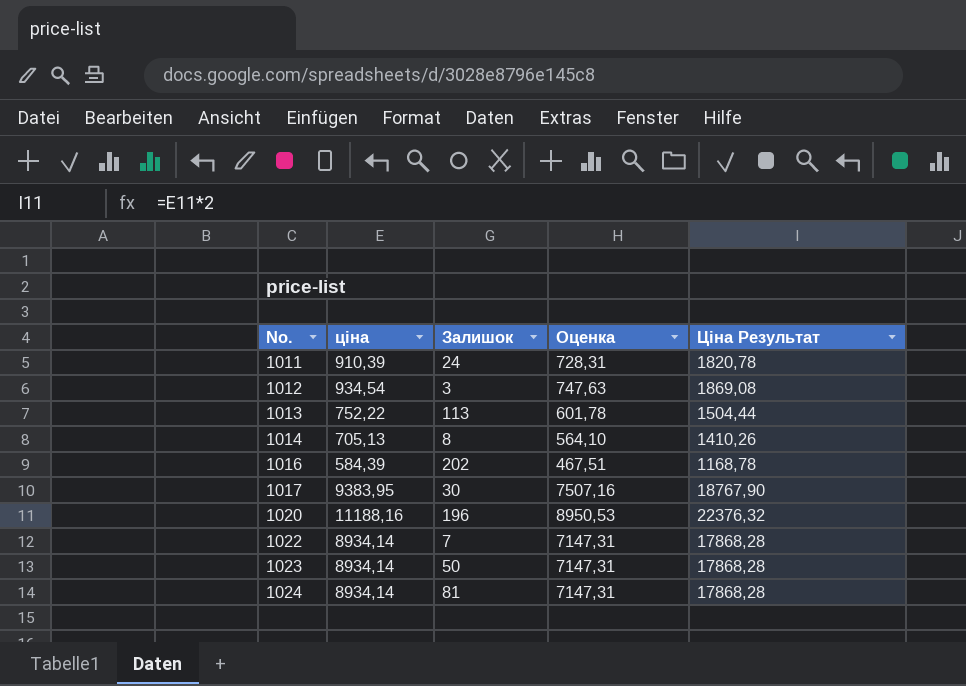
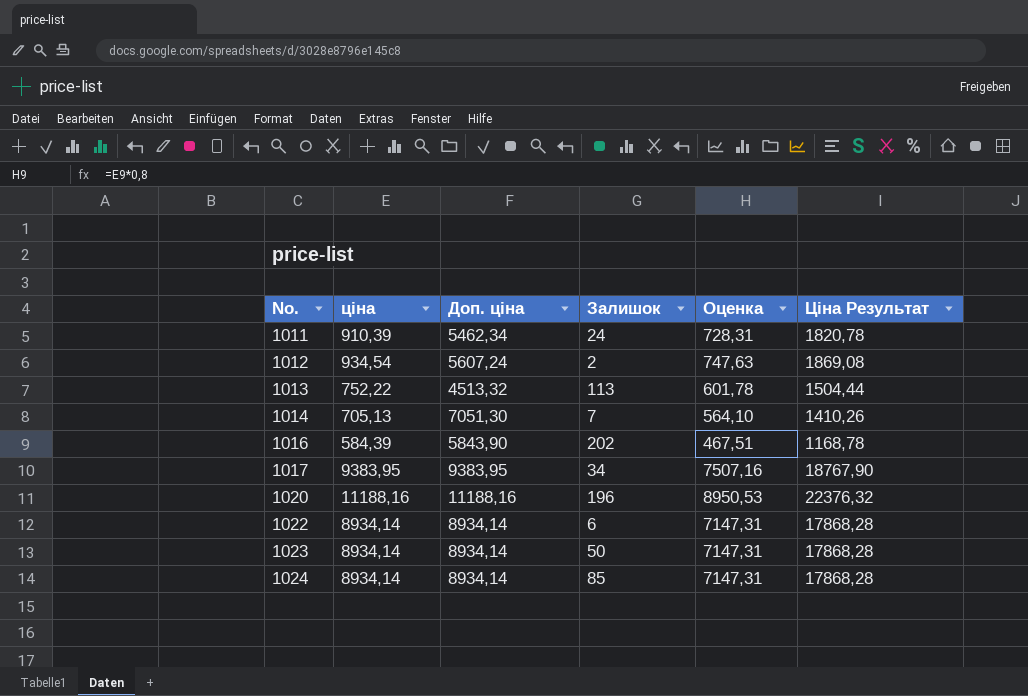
column Доп. ціна | position: none -> 3
1012 | Залишок: 3 -> 2
1014 | Залишок: 8 -> 7
1017 | Залишок: 30 -> 34
1022 | Залишок: 7 -> 6
1024 | Залишок: 81 -> 85

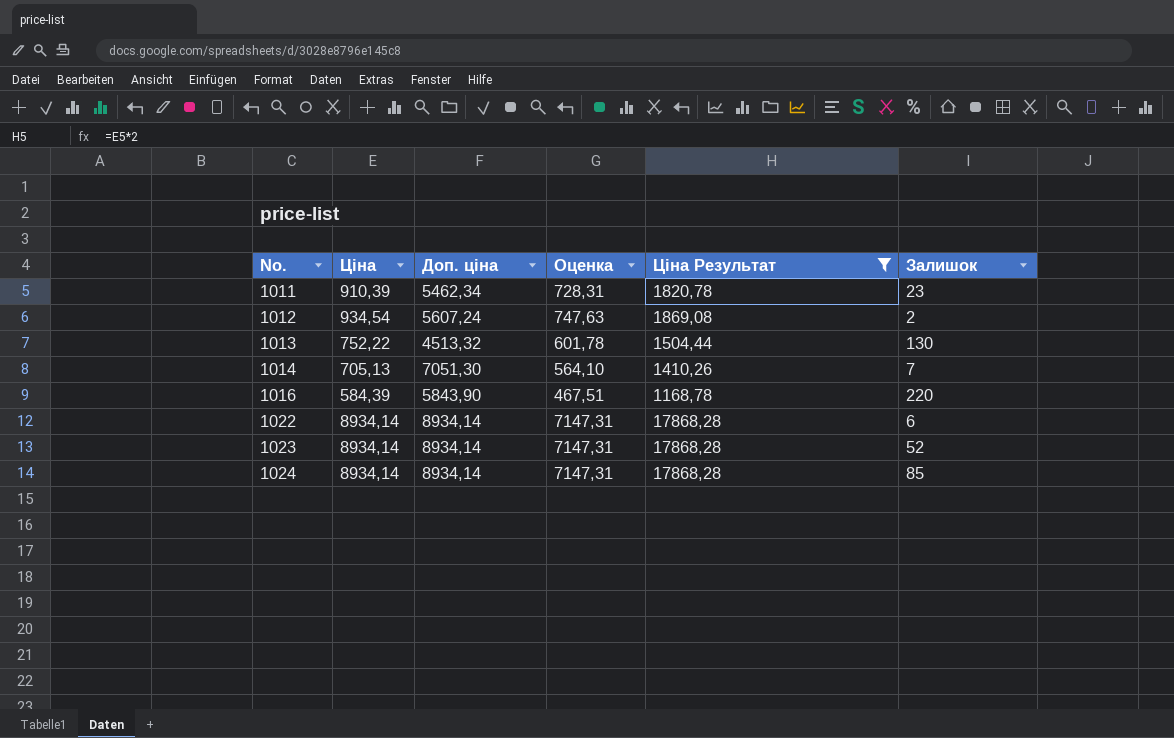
filter: none -> Ціна Результат <= 17868,28
column name: ціна -> Ціна
column Залишок | position: 4 -> 6
1011 | Залишок: 24 -> 23
1013 | Залишок: 113 -> 130
1016 | Залишок: 202 -> 220
1023 | Залишок: 50 -> 52

